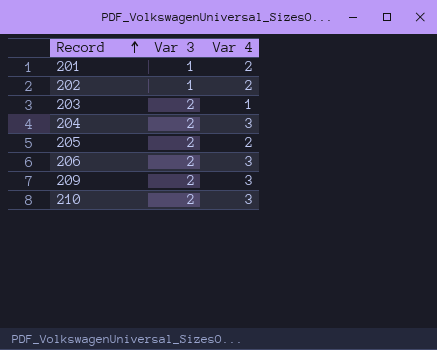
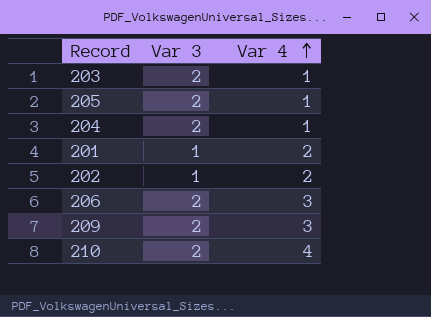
row order: Record ascending -> Var 4 ascending
205 | Var 4: 2 -> 1
204 | Var 4: 3 -> 1
210 | Var 4: 3 -> 4

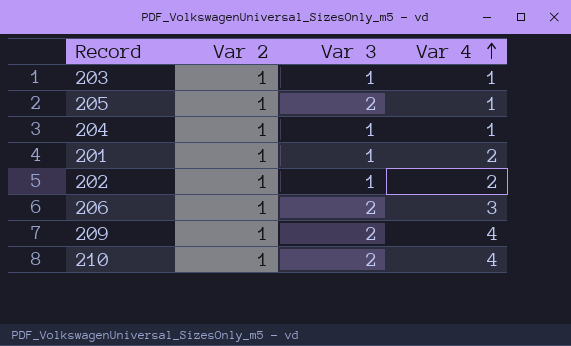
column Var 2 | position: none -> 2
203 | Var 3: 2 -> 1
204 | Var 3: 2 -> 1
209 | Var 4: 3 -> 4

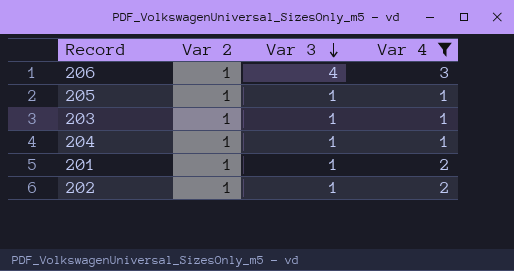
filter: none -> Var 4 != 4
row order: Var 4 ascending -> Var 3 descending
206 | Var 3: 2 -> 4
205 | Var 3: 2 -> 1

